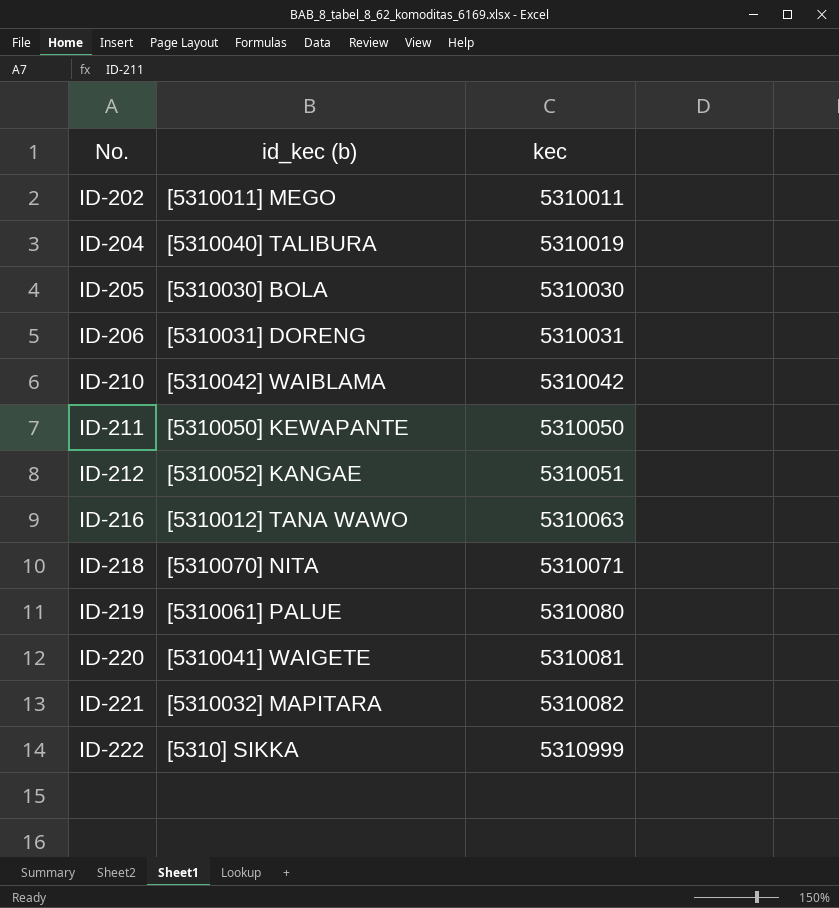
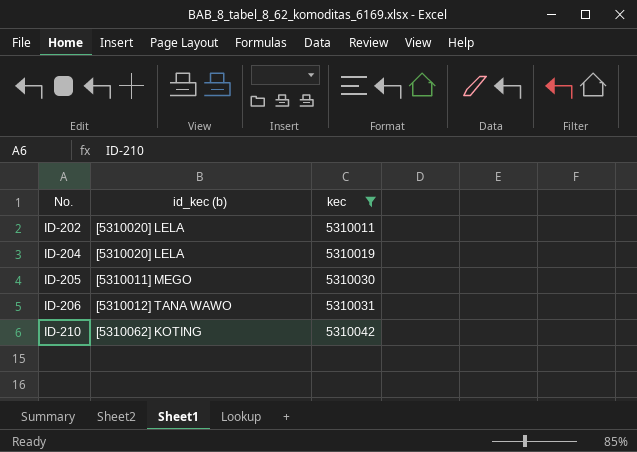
filter: none -> kec <= 5310042
ID-202 | id_kec (b): [5310011] MEGO -> [5310020] LELA
ID-204 | id_kec (b): [5310040] TALIBURA -> [5310020] LELA
ID-205 | id_kec (b): [5310030] BOLA -> [5310011] MEGO
ID-206 | id_kec (b): [5310031] DORENG -> [5310012] TANA WAWO
ID-210 | id_kec (b): [5310042] WAIBLAMA -> [5310062] KOTING

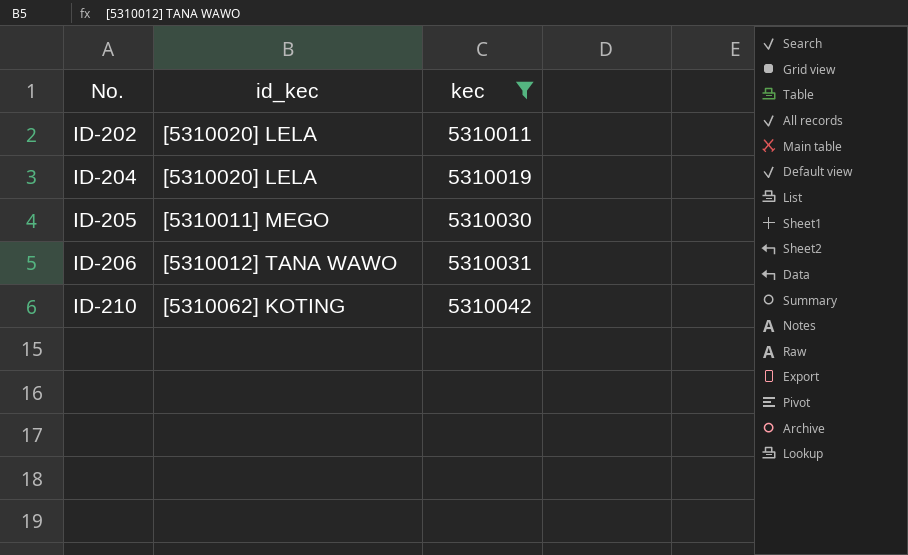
column name: id_kec (b) -> id_kec

